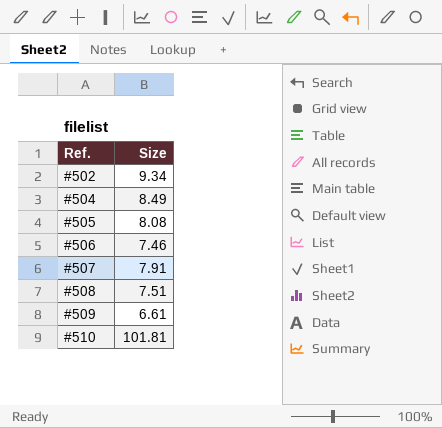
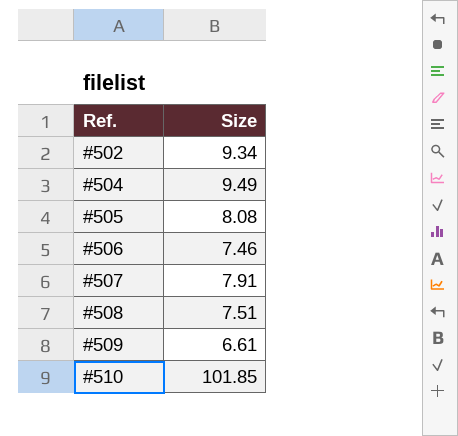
#504 | Size: 8.49 -> 9.49
#510 | Size: 101.81 -> 101.85

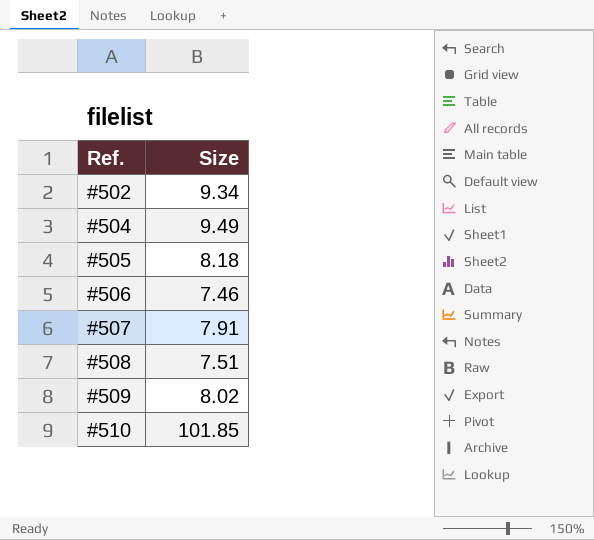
#505 | Size: 8.08 -> 8.18
#509 | Size: 6.61 -> 8.02

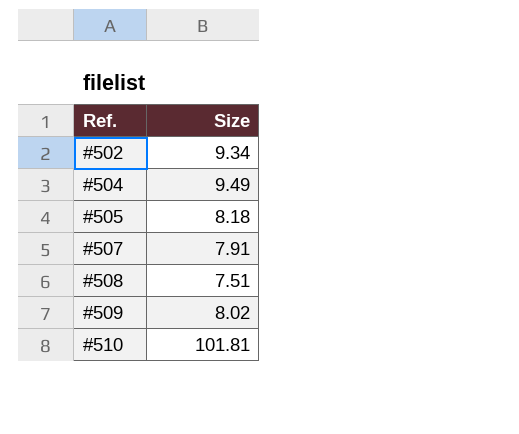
row #506: 7.46 -> none
#510 | Size: 101.85 -> 101.81

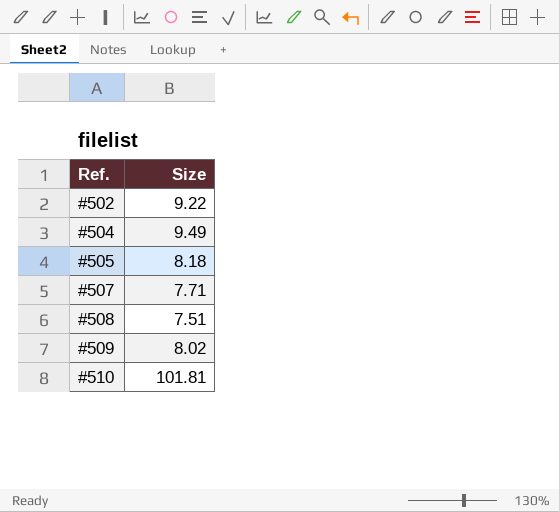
#502 | Size: 9.34 -> 9.22
#507 | Size: 7.91 -> 7.71

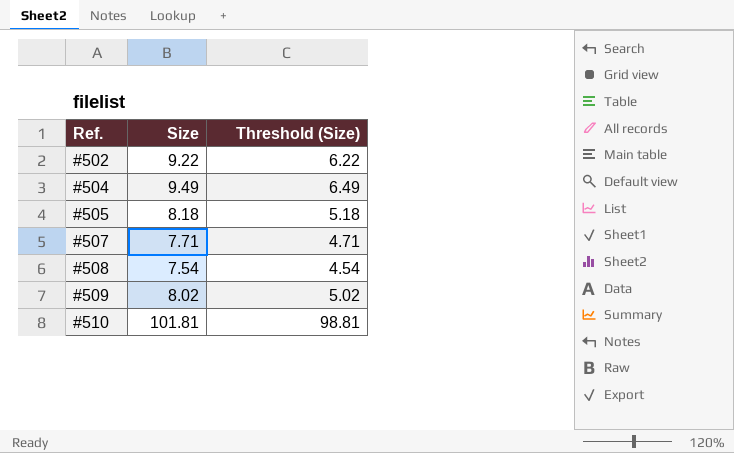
column Threshold (Size) | formula: none -> [Size] - 3
#508 | Size: 7.51 -> 7.54

